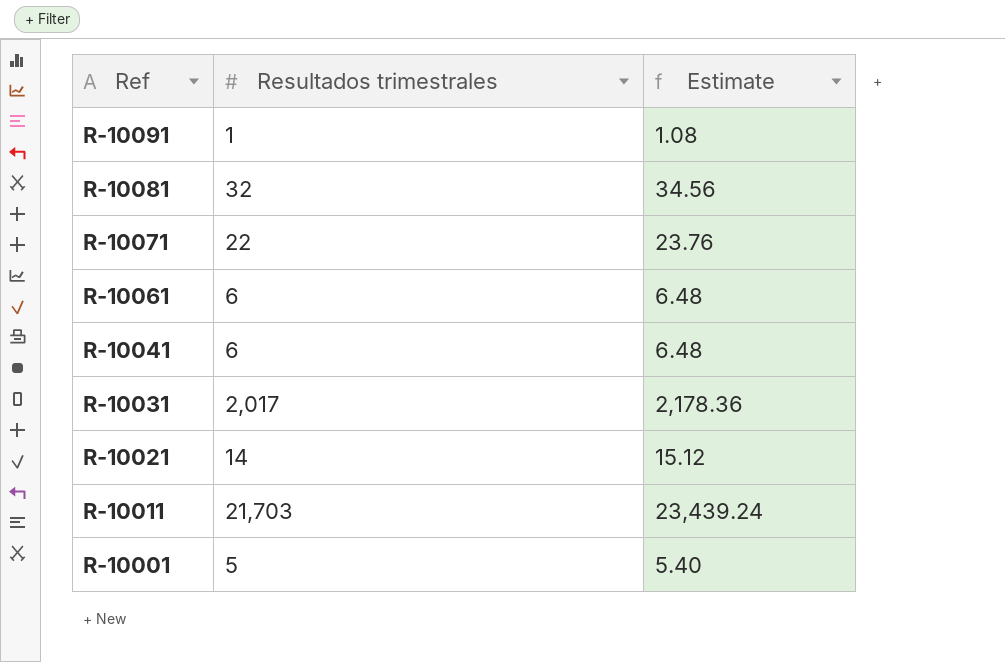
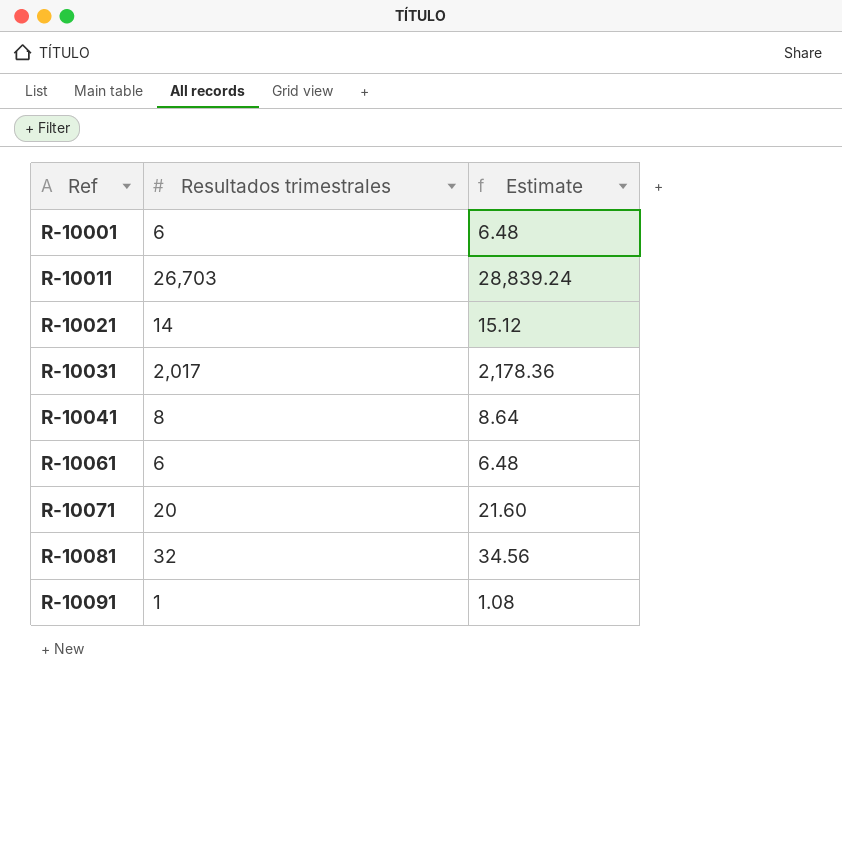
row order: Ref descending -> Ref ascending
R-10001 | Resultados trimestrales: 5 -> 6
R-10001 | Estimate: 5.40 -> 6.48
R-10011 | Resultados trimestrales: 21,703 -> 26,703
R-10011 | Estimate: 23,439.24 -> 28,839.24
R-10041 | Resultados trimestrales: 6 -> 8
R-10041 | Estimate: 6.48 -> 8.64
R-10071 | Resultados trimestrales: 22 -> 20
R-10071 | Estimate: 23.76 -> 21.60

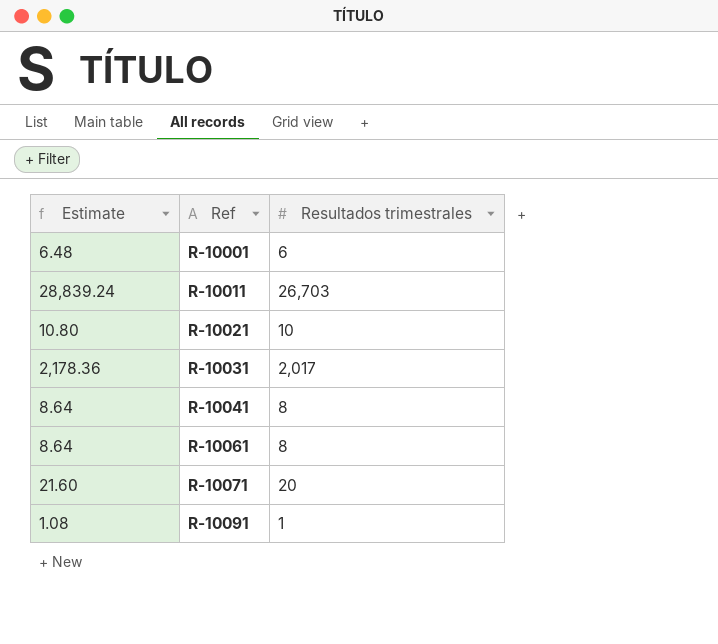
column Estimate | position: 3 -> 1
row R-10081: 32 | 34.56 -> none
R-10021 | Estimate: 15.12 -> 10.80
R-10021 | Resultados trimestrales: 14 -> 10
R-10061 | Estimate: 6.48 -> 8.64
R-10061 | Resultados trimestrales: 6 -> 8

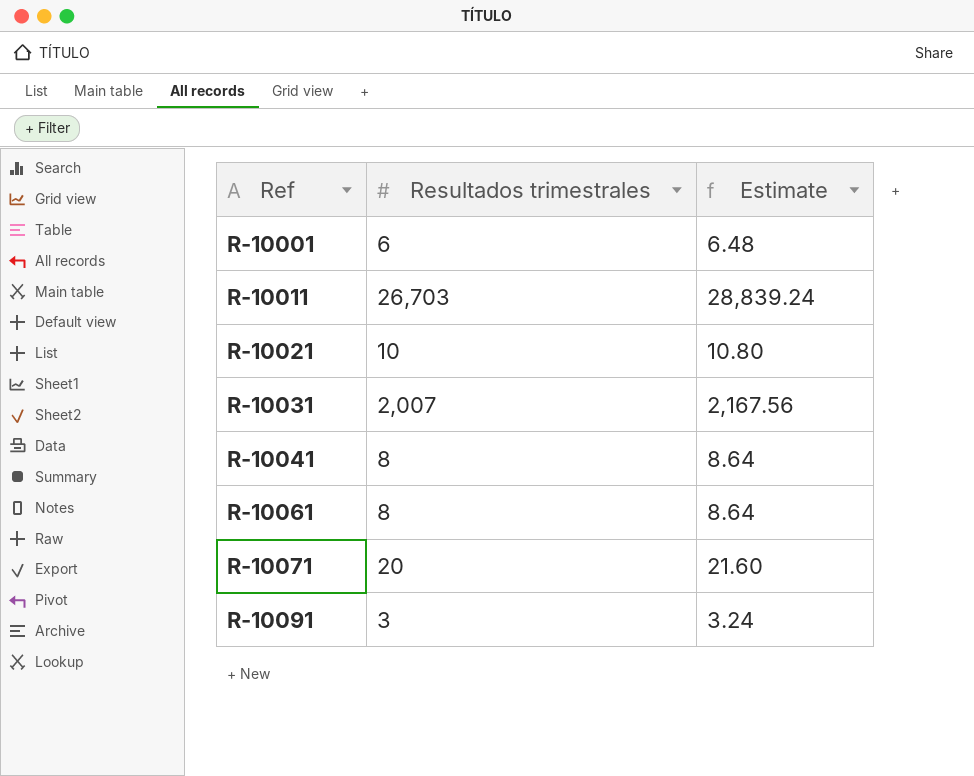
column Estimate | position: 1 -> 3
R-10031 | Resultados trimestrales: 2,017 -> 2,007
R-10031 | Estimate: 2,178.36 -> 2,167.56
R-10091 | Resultados trimestrales: 1 -> 3
R-10091 | Estimate: 1.08 -> 3.24

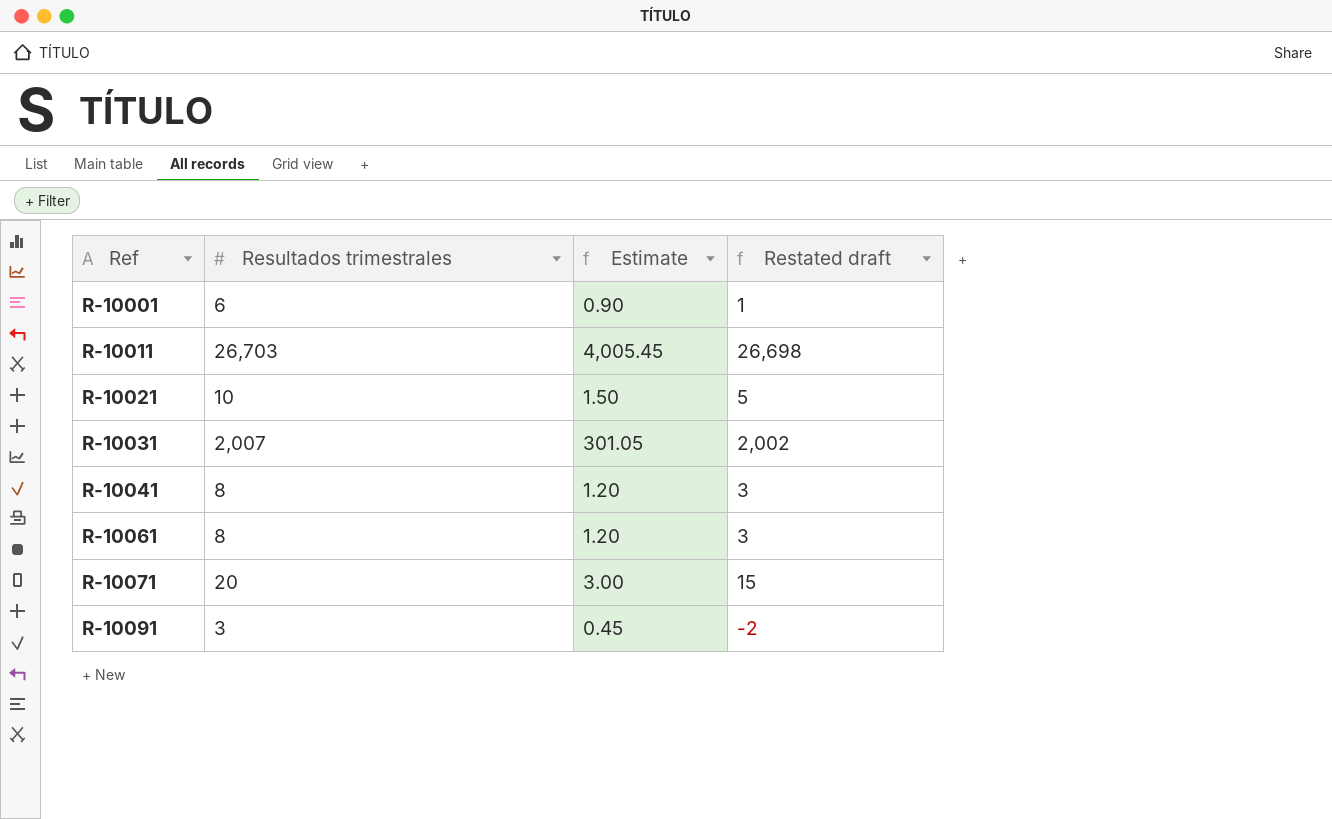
column Estimate | formula: [Resultados trimestrales] * 1.08 -> [Resultados trimestrales] * 0.15
column Restated draft | formula: none -> [Resultados trimestrales] - 5

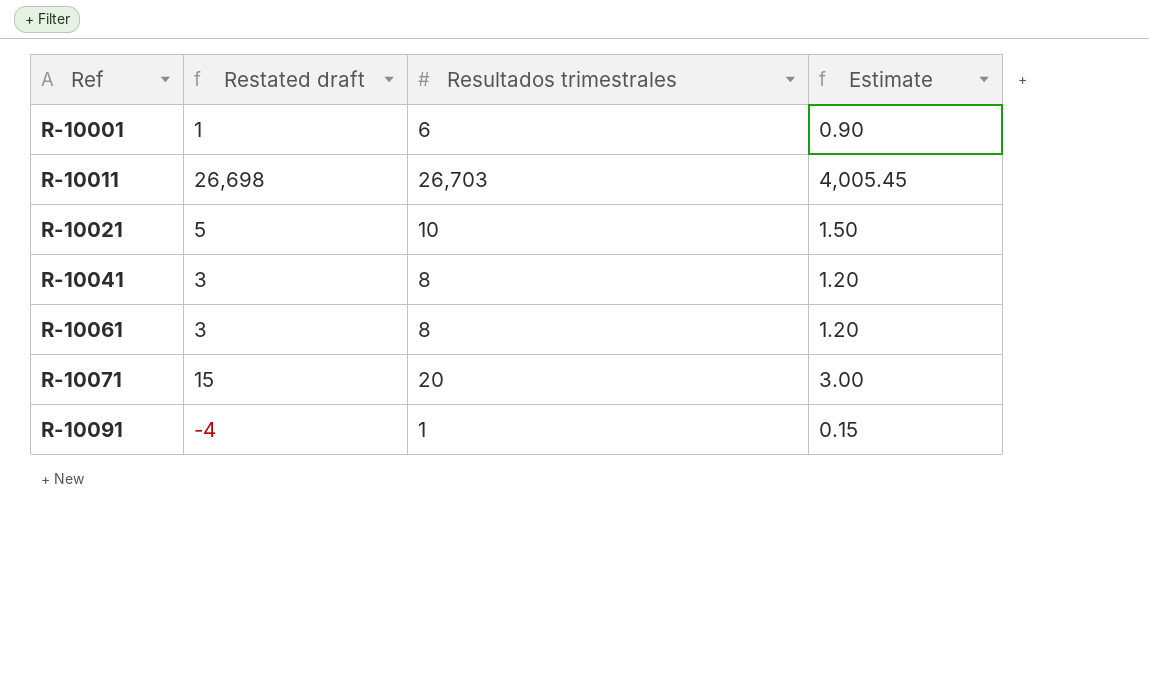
column Restated draft | position: 4 -> 2
row R-10031: 2,007 | 301.05 | 2,002 -> none
R-10091 | Restated draft: -2 -> -4
R-10091 | Resultados trimestrales: 3 -> 1
R-10091 | Estimate: 0.45 -> 0.15

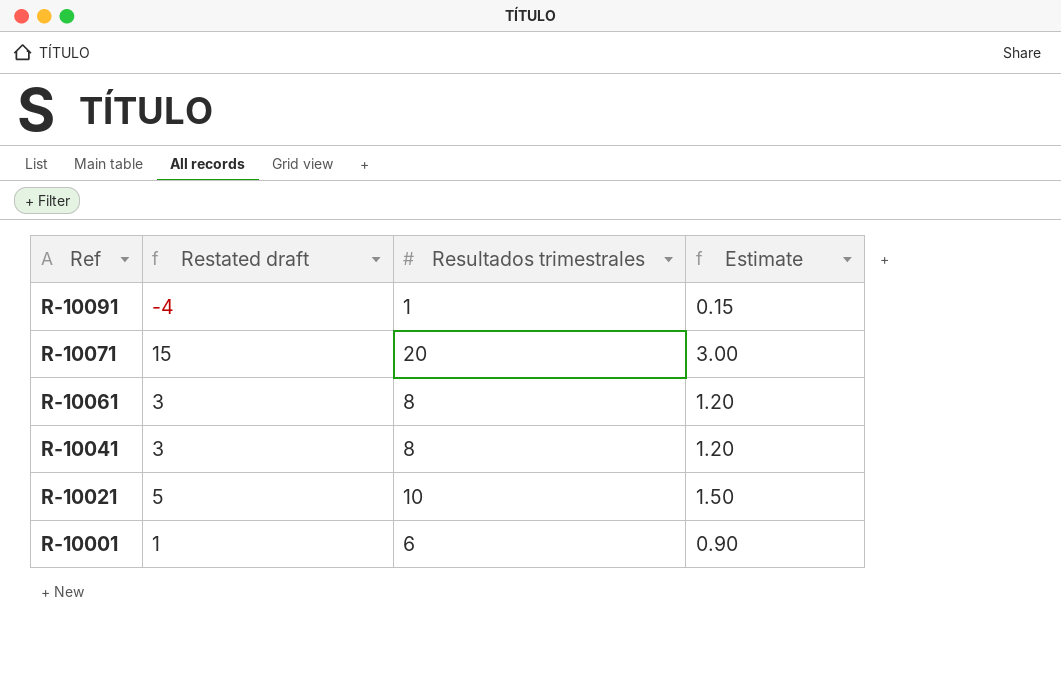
row order: Ref ascending -> Ref descending
row R-10011: 26,698 | 26,703 | 4,005.45 -> none

